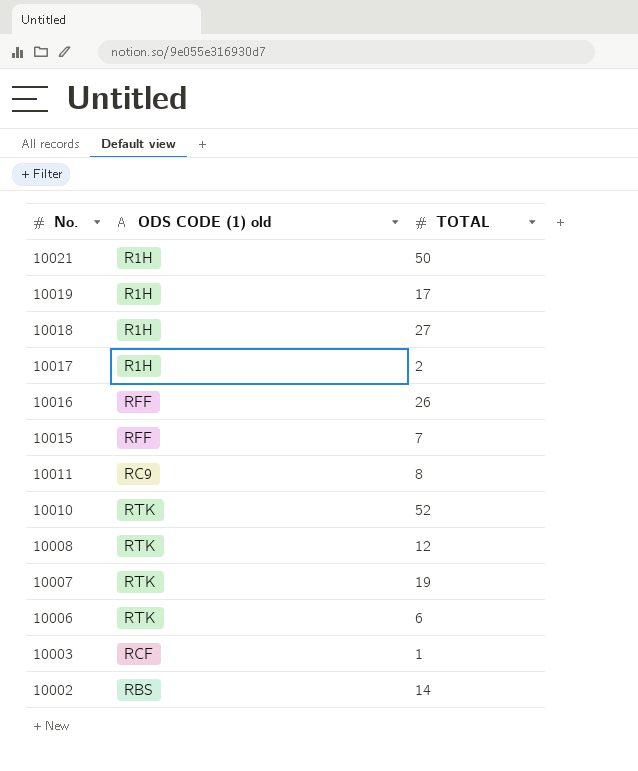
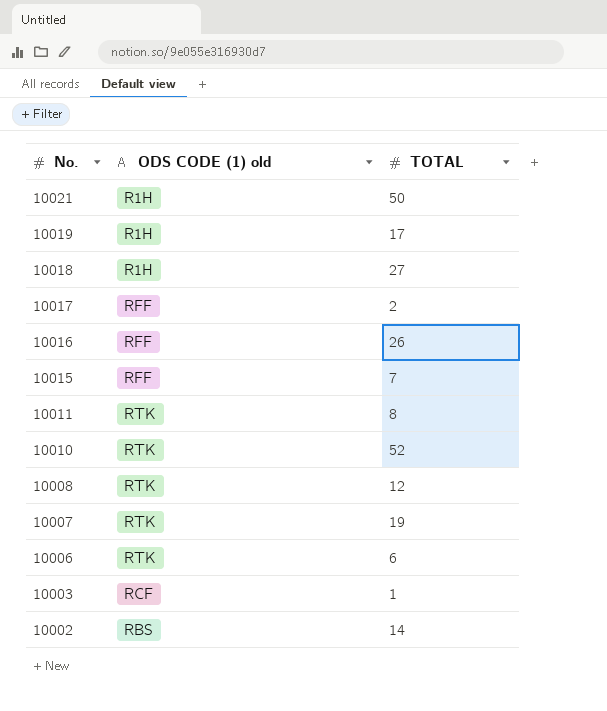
10017 | ODS CODE (1) old: R1H -> RFF
10011 | ODS CODE (1) old: RC9 -> RTK

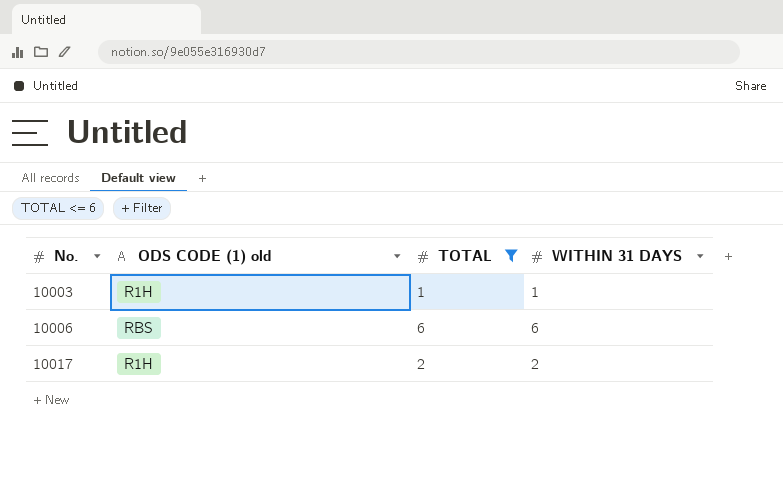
filter: none -> TOTAL <= 6
row order: No. descending -> No. ascending
column WITHIN 31 DAYS | position: none -> 4
10003 | ODS CODE (1) old: RCF -> R1H
10006 | ODS CODE (1) old: RTK -> RBS
10017 | ODS CODE (1) old: RFF -> R1H

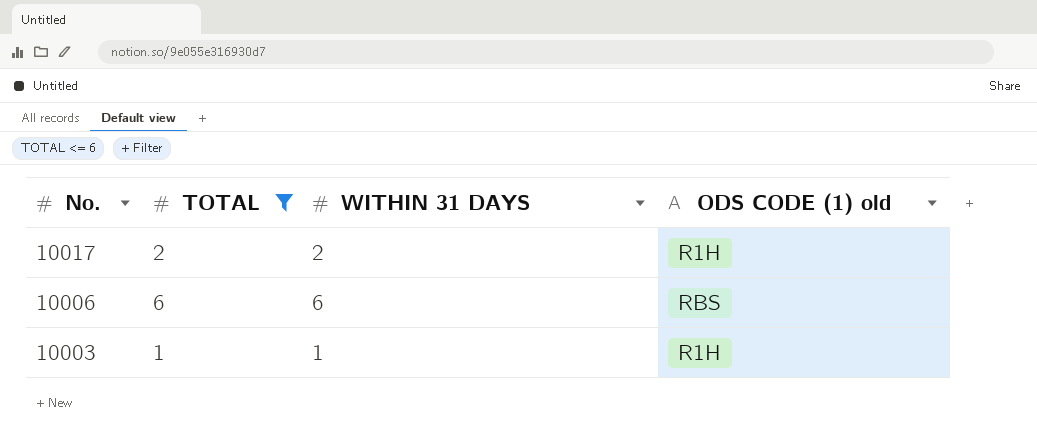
row order: No. ascending -> No. descending
column ODS CODE (1) old | position: 2 -> 4

